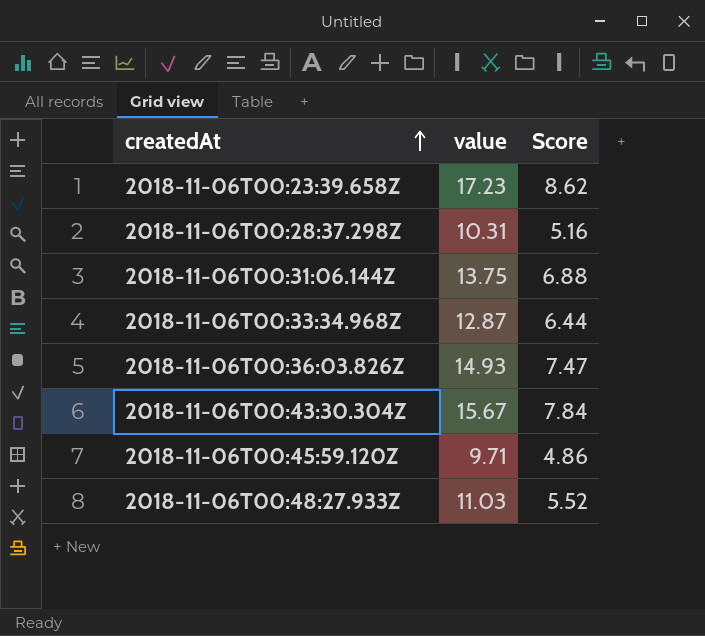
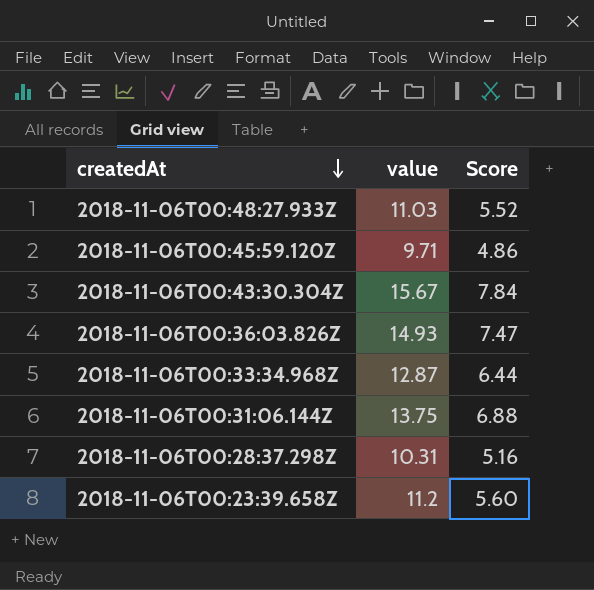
row order: createdAt ascending -> createdAt descending
2018-11-06T00:23:39.658Z | value: 17.23 -> 11.2
2018-11-06T00:23:39.658Z | Score: 8.62 -> 5.60

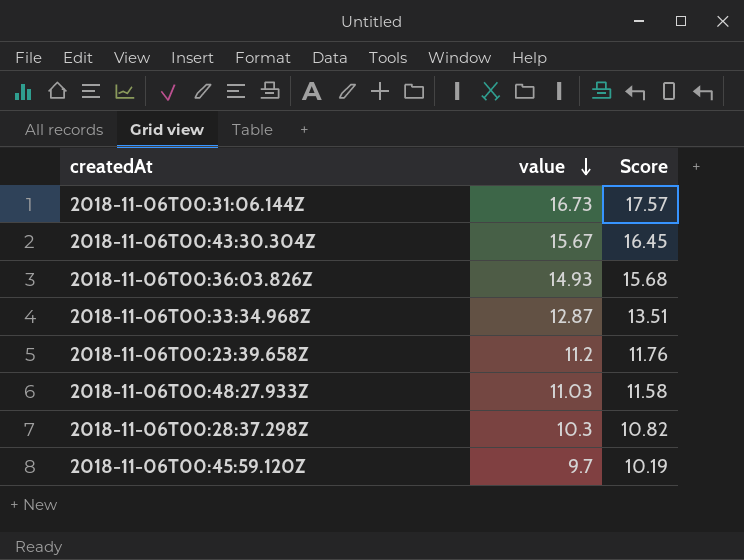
row order: createdAt descending -> value descending
column Score | formula: [value] * 0.5 -> [value] * 1.05
2018-11-06T00:31:06.144Z | value: 13.75 -> 16.73
2018-11-06T00:28:37.298Z | value: 10.31 -> 10.3
2018-11-06T00:45:59.120Z | value: 9.71 -> 9.7

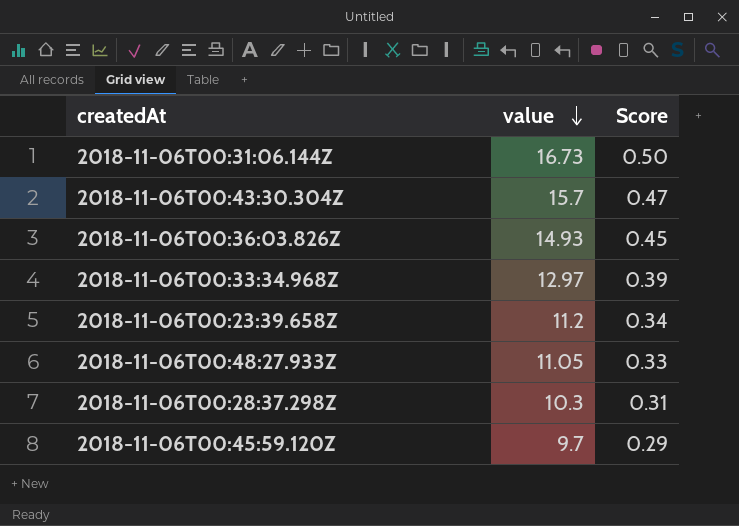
column Score | formula: [value] * 1.05 -> [value] * 0.03
2018-11-06T00:43:30.304Z | value: 15.67 -> 15.7
2018-11-06T00:33:34.968Z | value: 12.87 -> 12.97
2018-11-06T00:48:27.933Z | value: 11.03 -> 11.05

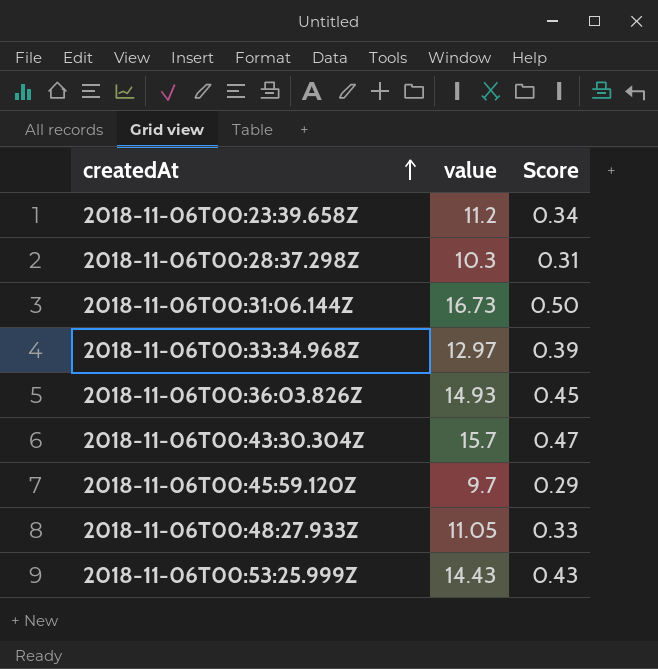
row order: value descending -> createdAt ascending
row 2018-11-06T00:53:25.999Z: none -> 14.43 | 0.43

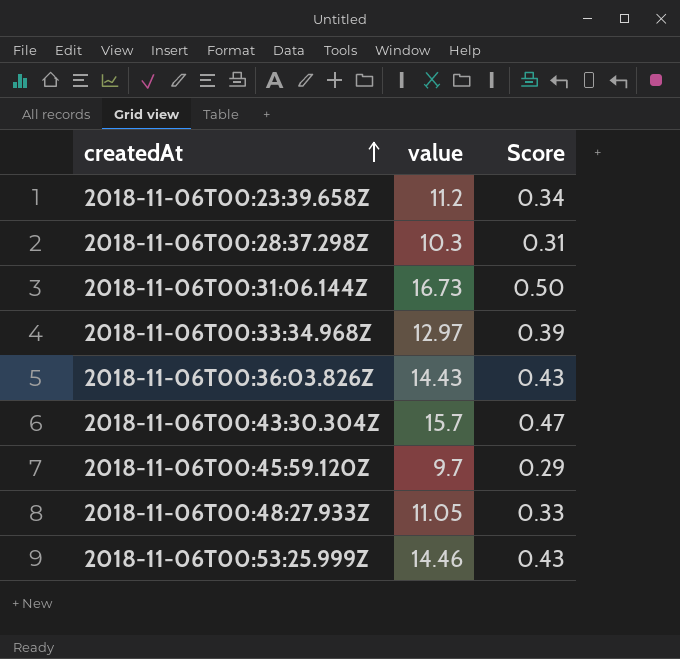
2018-11-06T00:36:03.826Z | value: 14.93 -> 14.43
2018-11-06T00:36:03.826Z | Score: 0.45 -> 0.43
2018-11-06T00:53:25.999Z | value: 14.43 -> 14.46

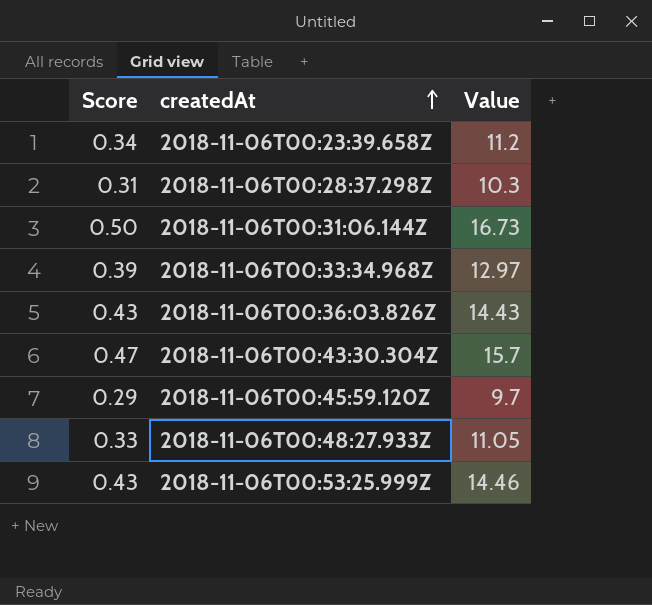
column Score | position: 3 -> 1
column name: value -> Value

